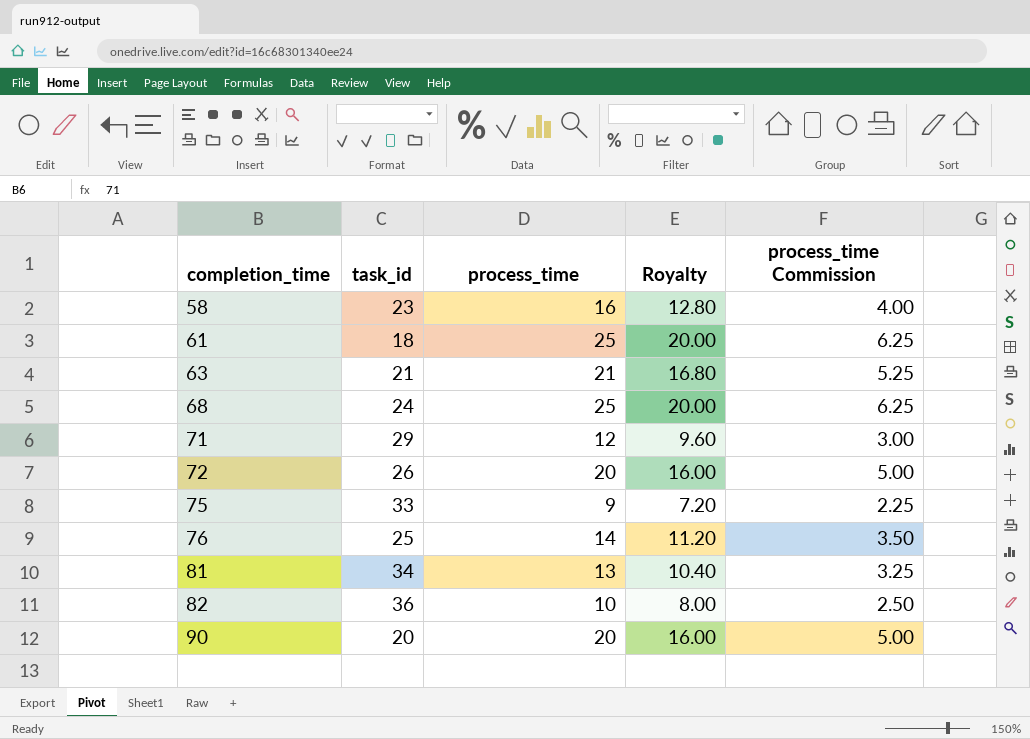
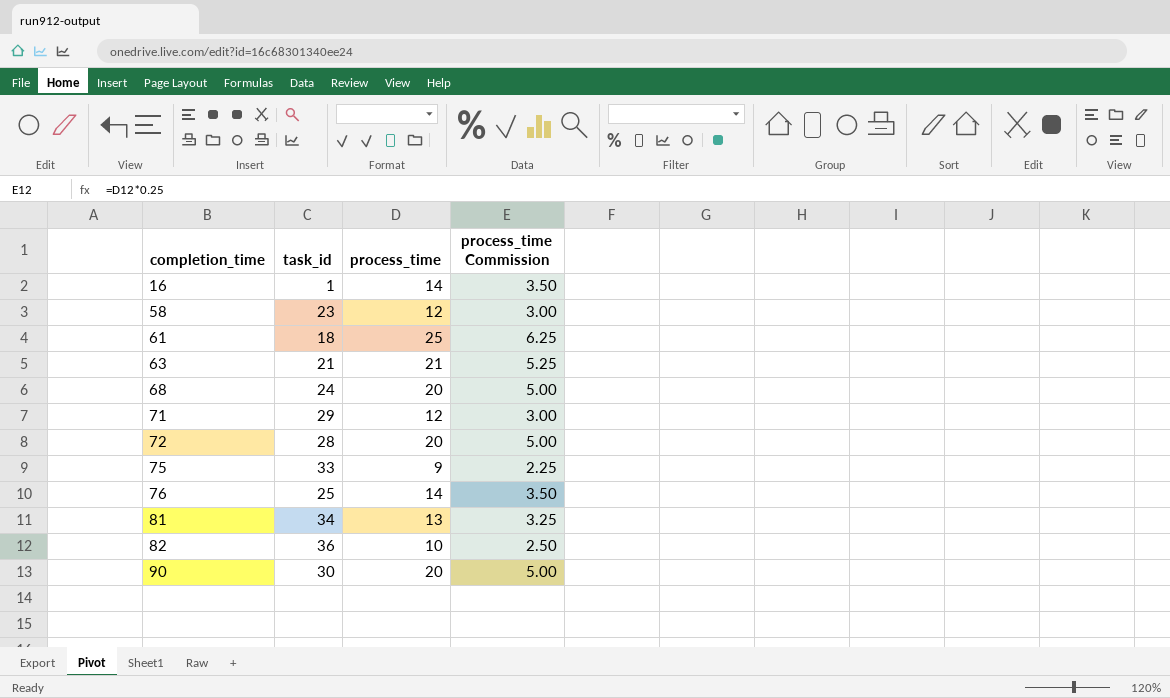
column Royalty | formula: [process_time] * 0.8 -> none
row 16: none -> 1 | 14 | 3.50
58 | process_time: 16 -> 12
58 | process_time Commission: 4.00 -> 3.00
68 | process_time: 25 -> 20
68 | process_time Commission: 6.25 -> 5.00
72 | task_id: 26 -> 28
90 | task_id: 20 -> 30

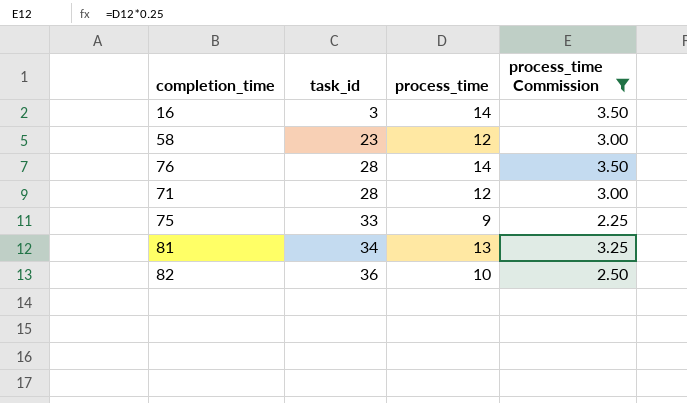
filter: none -> process_time Commission <= 3.50
row order: completion_time ascending -> task_id ascending
16 | task_id: 1 -> 3
76 | task_id: 25 -> 28
71 | task_id: 29 -> 28

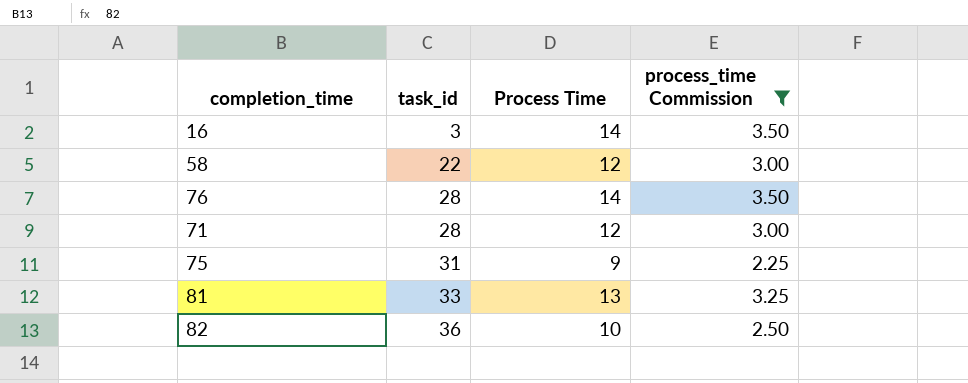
column name: process_time -> Process Time
58 | task_id: 23 -> 22
75 | task_id: 33 -> 31
81 | task_id: 34 -> 33

